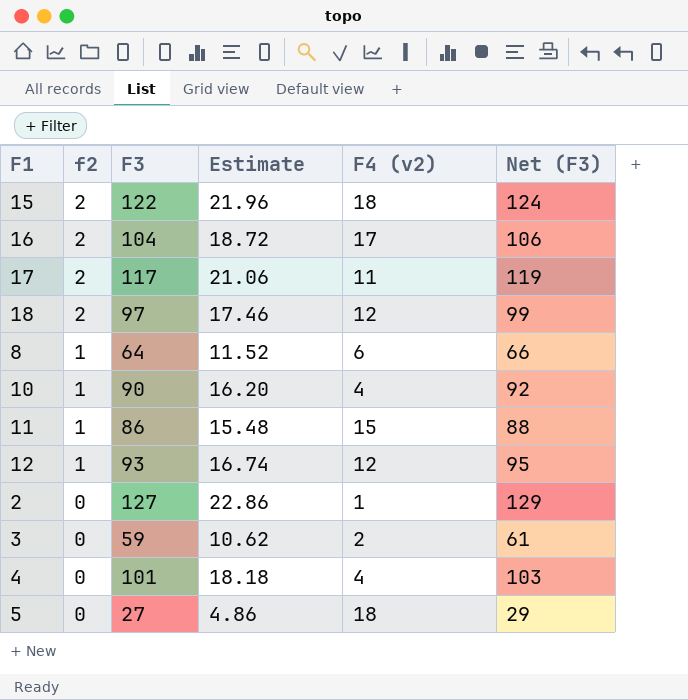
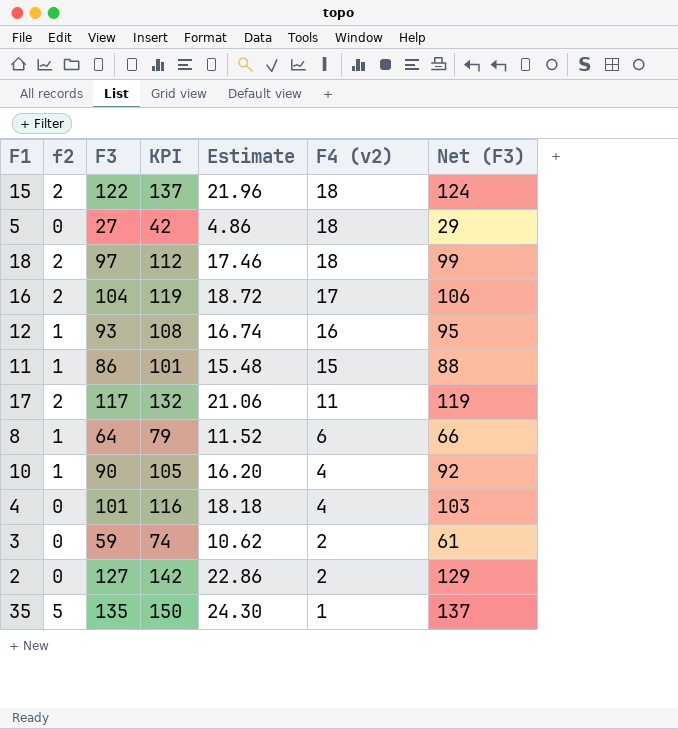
row order: f2 descending -> F4 (v2) descending
column KPI | formula: none -> [F3] + 15
18 | F4 (v2): 12 -> 18
12 | F4 (v2): 12 -> 16
2 | F4 (v2): 1 -> 2
row 35: none -> 5 | 135 | 150 | 24.30 | 1 | 137

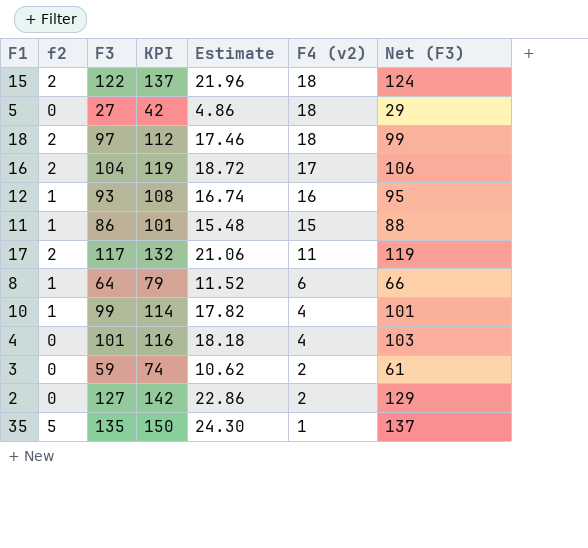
10 | F3: 90 -> 99
10 | KPI: 105 -> 114
10 | Estimate: 16.20 -> 17.82
10 | Net (F3): 92 -> 101

